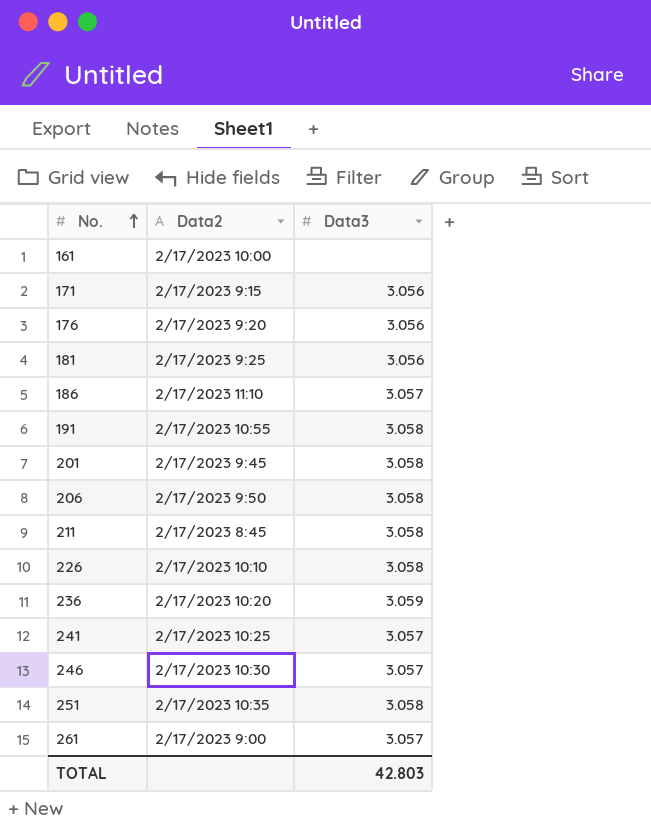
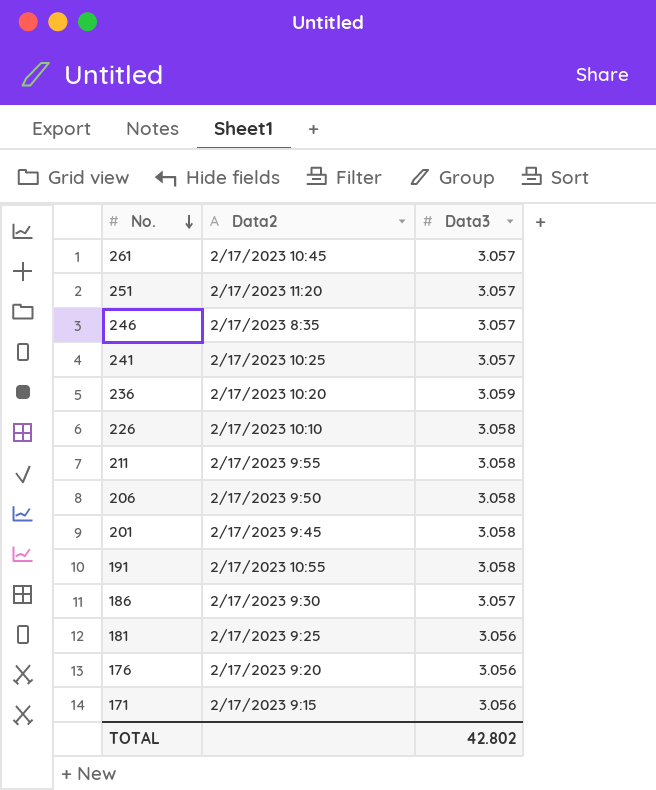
row order: No. ascending -> No. descending
row 161: 2/17/2023 10:00 | none -> none
261 | Data2: 2/17/2023 9:00 -> 2/17/2023 10:45
251 | Data2: 2/17/2023 10:35 -> 2/17/2023 11:20
251 | Data3: 3.058 -> 3.057
246 | Data2: 2/17/2023 10:30 -> 2/17/2023 8:35
211 | Data2: 2/17/2023 8:45 -> 2/17/2023 9:55
186 | Data2: 2/17/2023 11:10 -> 2/17/2023 9:30
TOTAL | Data3: 42.803 -> 42.802

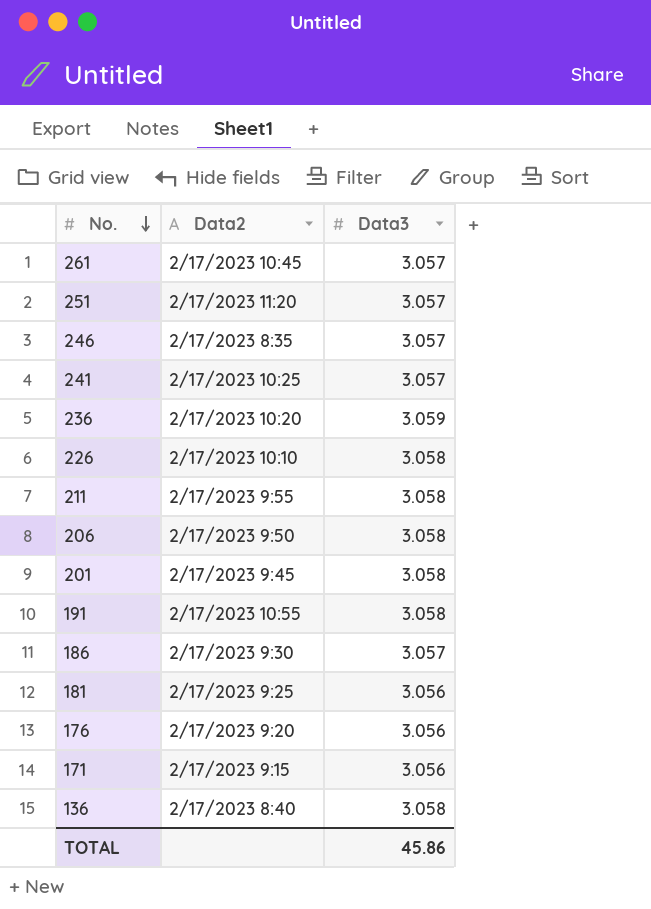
row 136: none -> 2/17/2023 8:40 | 3.058
TOTAL | Data3: 42.802 -> 45.86

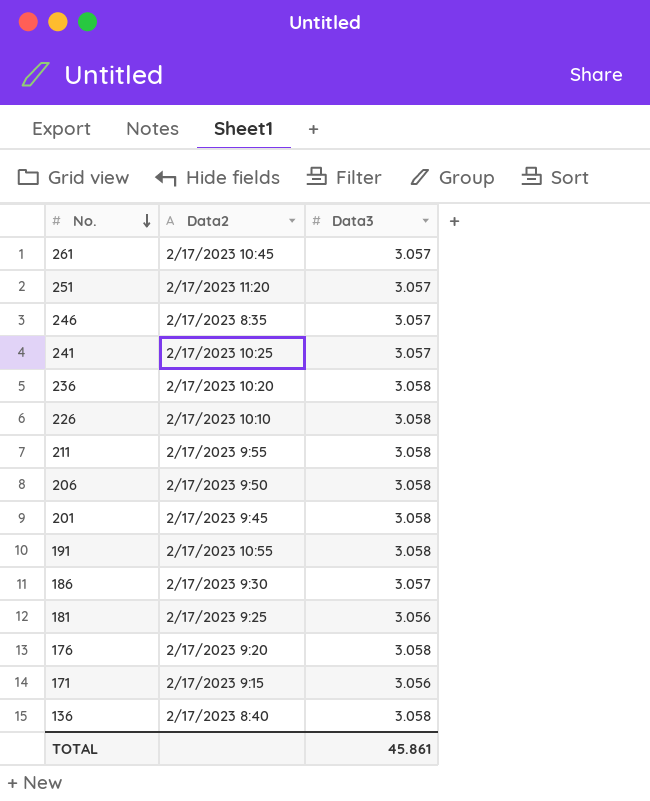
236 | Data3: 3.059 -> 3.058
176 | Data3: 3.056 -> 3.058
TOTAL | Data3: 45.86 -> 45.861

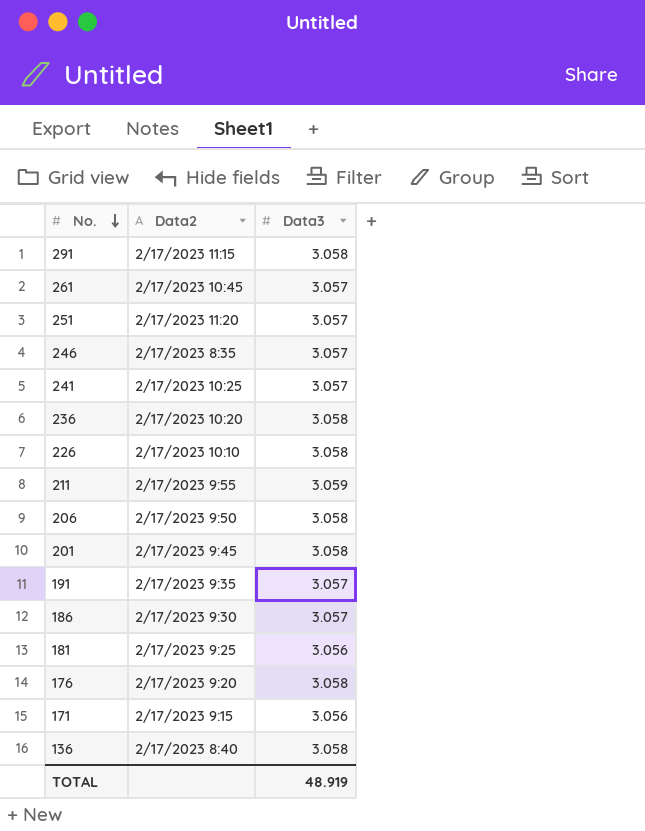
row 291: none -> 2/17/2023 11:15 | 3.058
211 | Data3: 3.058 -> 3.059
191 | Data2: 2/17/2023 10:55 -> 2/17/2023 9:35
191 | Data3: 3.058 -> 3.057
TOTAL | Data3: 45.861 -> 48.919

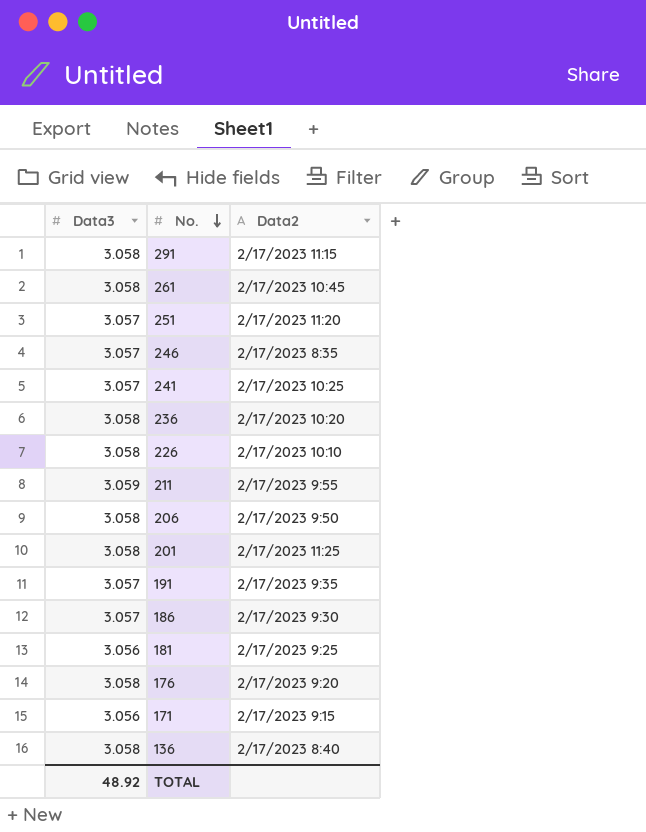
column Data3 | position: 3 -> 1
261 | Data3: 3.057 -> 3.058
201 | Data2: 2/17/2023 9:45 -> 2/17/2023 11:25
TOTAL | Data3: 48.919 -> 48.92

